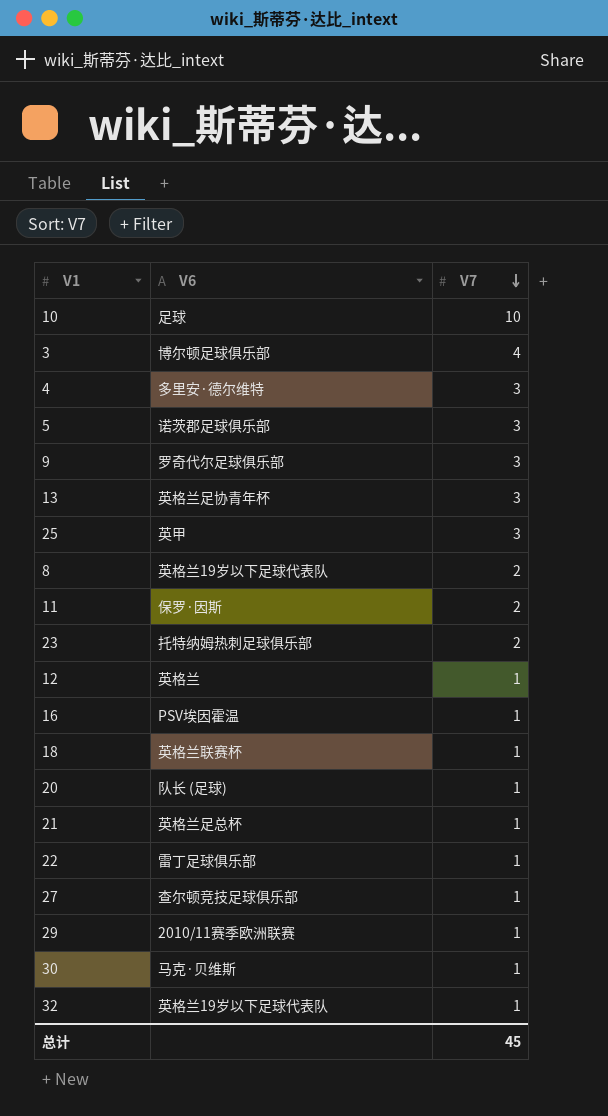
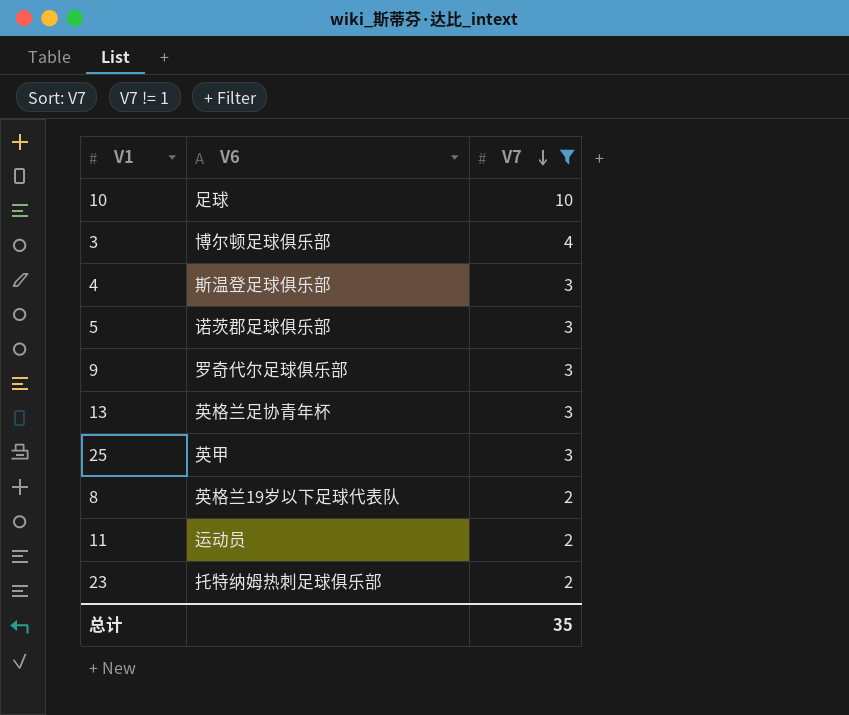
filter: none -> V7 != 1
4 | V6: 多里安·德尔维特 -> 斯温登足球俱乐部
11 | V6: 保罗·因斯 -> 运动员
总计 | V7: 45 -> 35

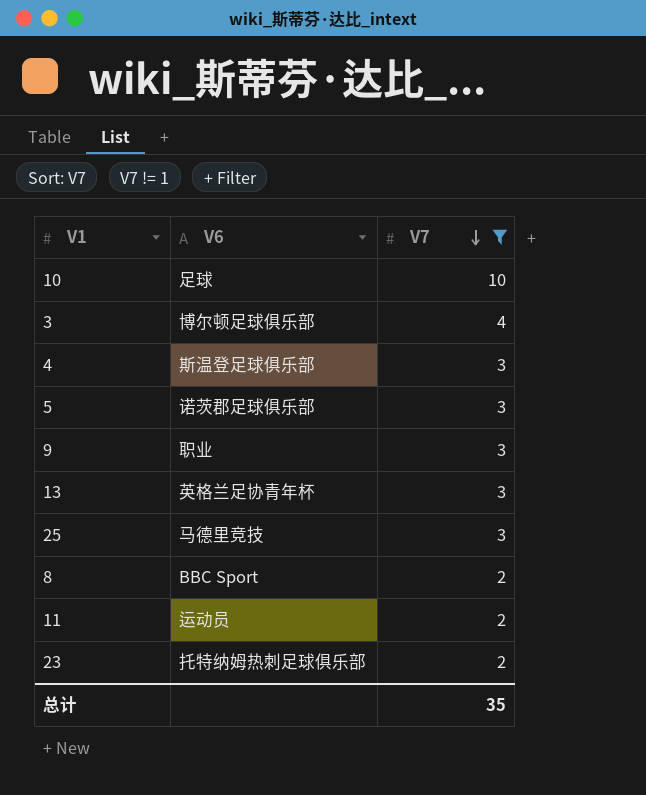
9 | V6: 罗奇代尔足球俱乐部 -> 职业
25 | V6: 英甲 -> 马德里竞技
8 | V6: 英格兰19岁以下足球代表队 -> BBC Sport

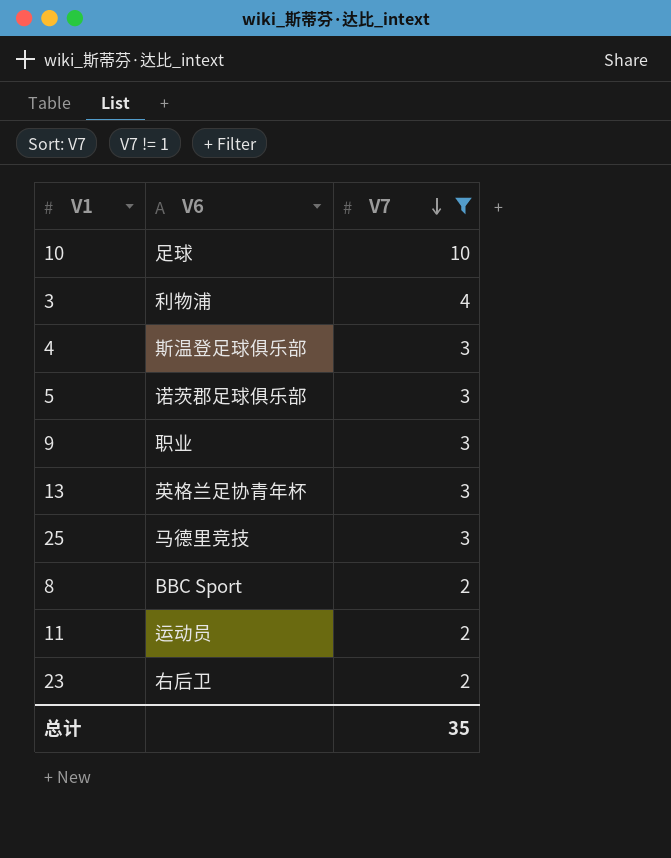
3 | V6: 博尔顿足球俱乐部 -> 利物浦
23 | V6: 托特纳姆热刺足球俱乐部 -> 右后卫

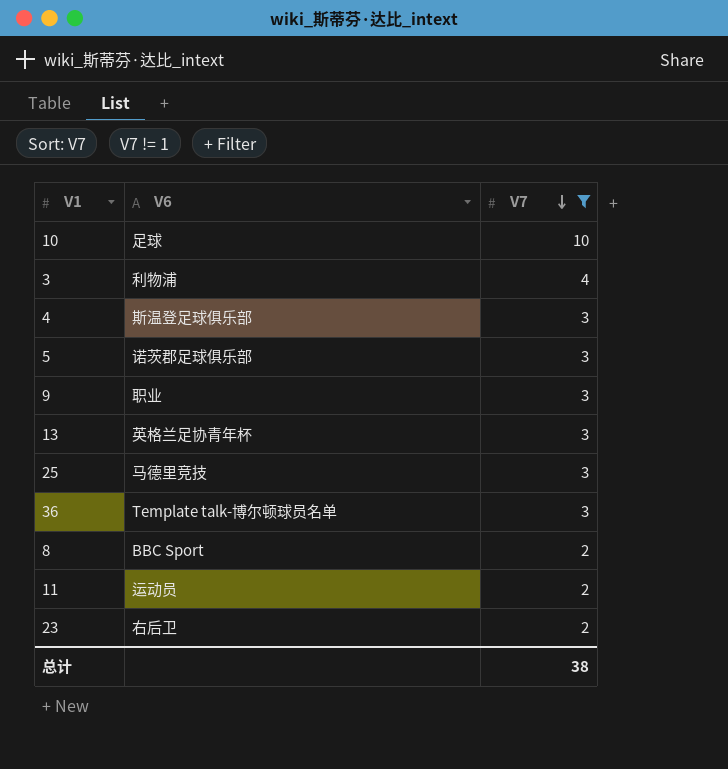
row 36: none -> Template talk-博尔顿球员名单 | 3
总计 | V7: 35 -> 38

